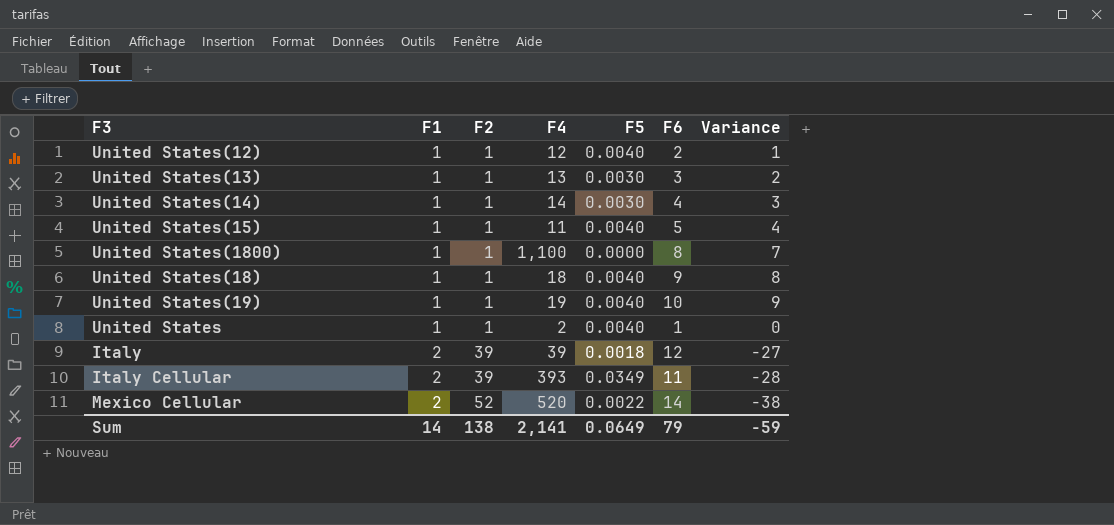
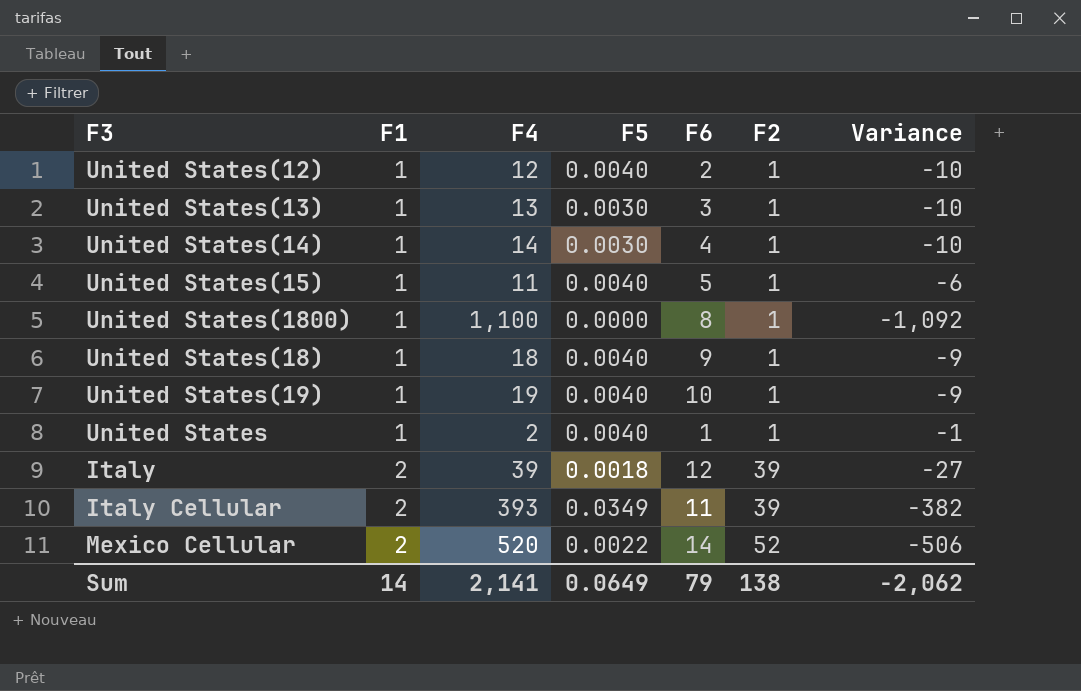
column F2 | position: 3 -> 6
column Variance | formula: [F6] - [F2] -> [F6] - [F4]
Sum | Variance: -59 -> -2,062

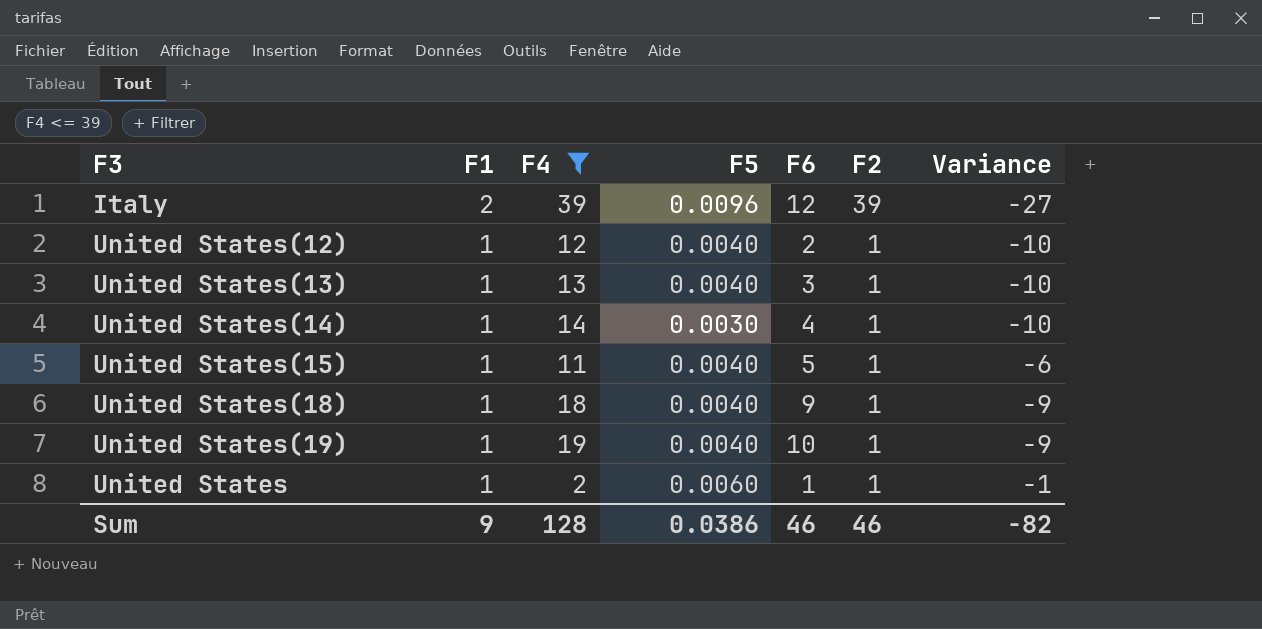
filter: none -> F4 <= 39
row order: F1 ascending -> F1 descending
Italy | F5: 0.0018 -> 0.0096
United States(13) | F5: 0.0030 -> 0.0040
United States | F5: 0.0040 -> 0.0060
Sum | F1: 14 -> 9
Sum | F4: 2,141 -> 128
Sum | F5: 0.0649 -> 0.0386
Sum | F6: 79 -> 46
Sum | F2: 138 -> 46
Sum | Variance: -2,062 -> -82

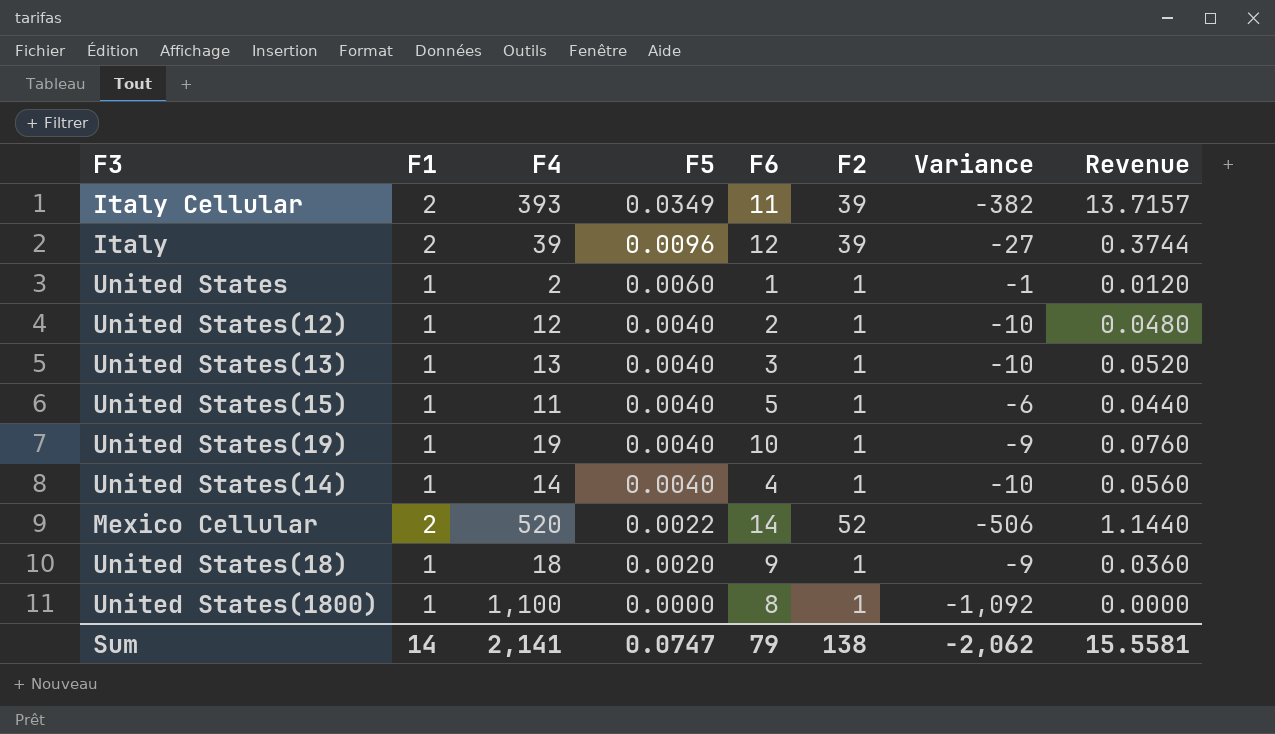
filter: F4 <= 39 -> none
row order: F1 descending -> F5 descending
column Revenue | formula: none -> [F4] * [F5]
United States(14) | F5: 0.0030 -> 0.0040
United States(18) | F5: 0.0040 -> 0.0020
Sum | F1: 9 -> 14
Sum | F4: 128 -> 2,141
Sum | F5: 0.0386 -> 0.0747
Sum | F6: 46 -> 79
Sum | F2: 46 -> 138
Sum | Variance: -82 -> -2,062

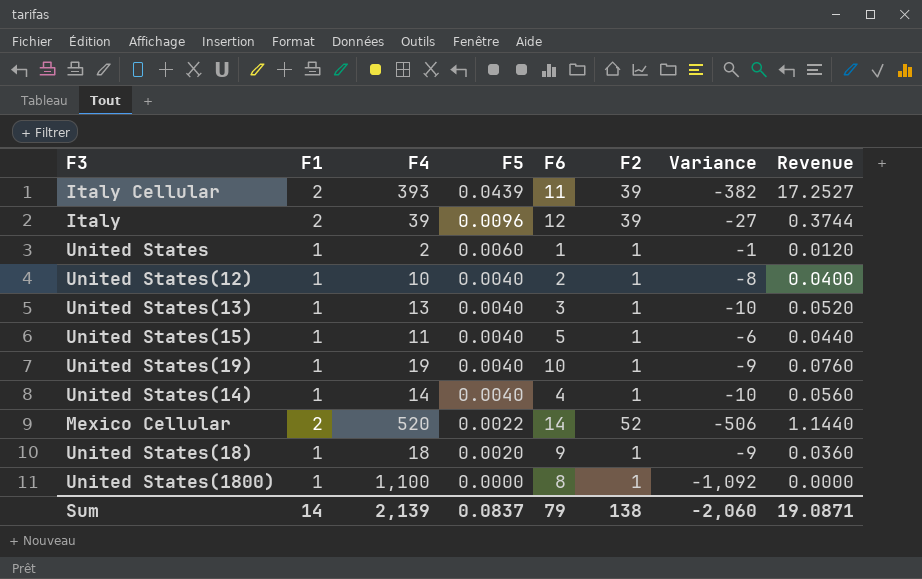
Italy Cellular | F5: 0.0349 -> 0.0439
Italy Cellular | Revenue: 13.7157 -> 17.2527
United States(12) | F4: 12 -> 10
United States(12) | Variance: -10 -> -8
United States(12) | Revenue: 0.0480 -> 0.0400
Sum | F4: 2,141 -> 2,139
Sum | F5: 0.0747 -> 0.0837
Sum | Variance: -2,062 -> -2,060
Sum | Revenue: 15.5581 -> 19.0871

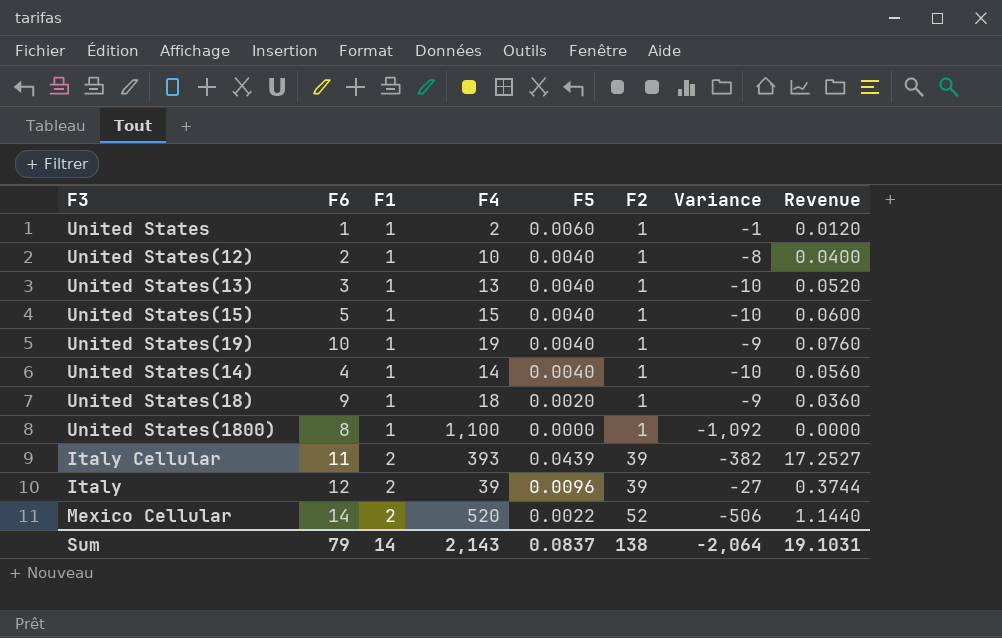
row order: F5 descending -> F1 ascending
column F6 | position: 5 -> 2
United States(15) | F4: 11 -> 15
United States(15) | Variance: -6 -> -10
United States(15) | Revenue: 0.0440 -> 0.0600
Sum | F4: 2,139 -> 2,143
Sum | Variance: -2,060 -> -2,064
Sum | Revenue: 19.0871 -> 19.1031

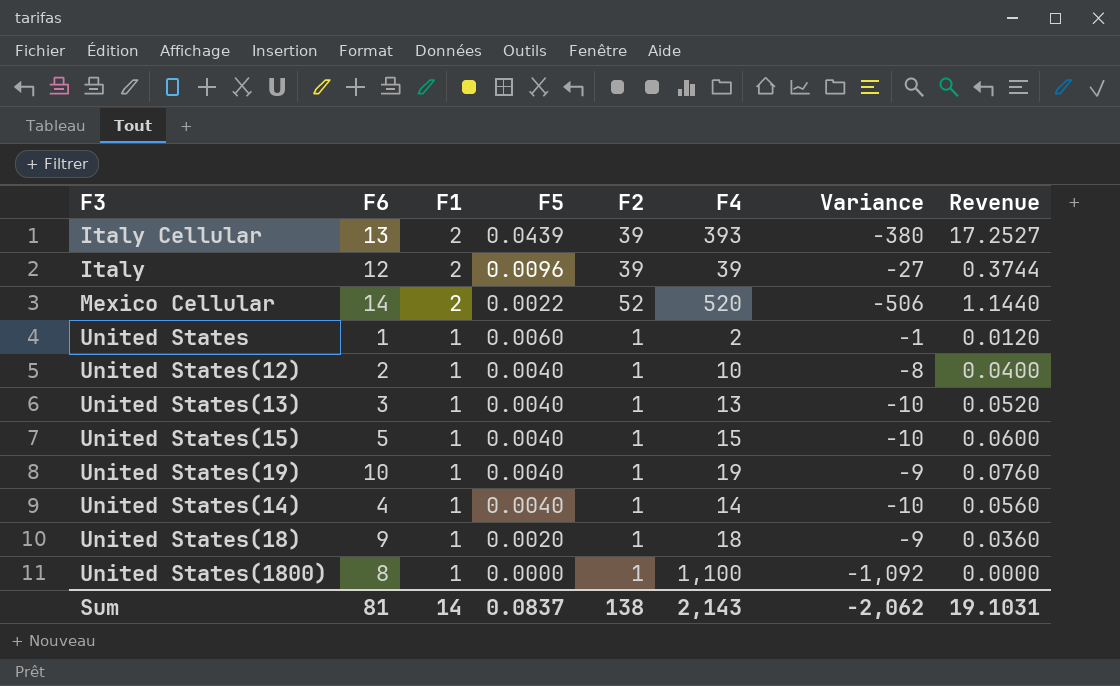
row order: F1 ascending -> F1 descending
column F4 | position: 4 -> 6
Italy Cellular | F6: 11 -> 13
Italy Cellular | Variance: -382 -> -380
Sum | F6: 79 -> 81
Sum | Variance: -2,064 -> -2,062

